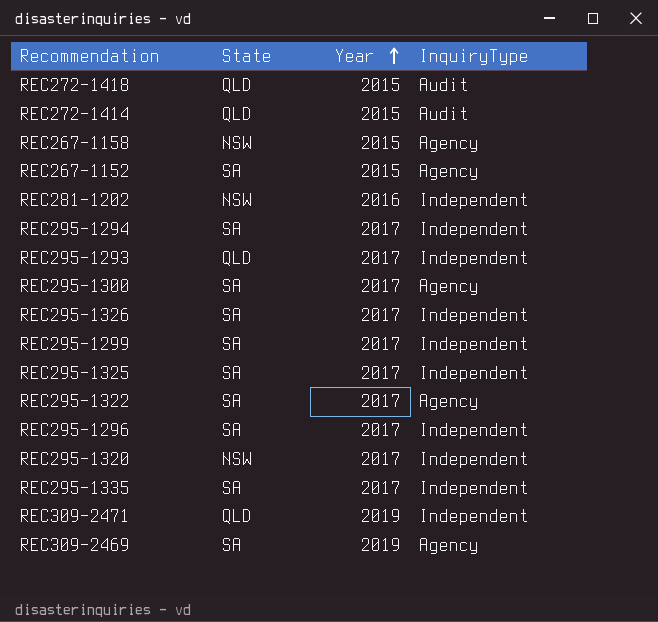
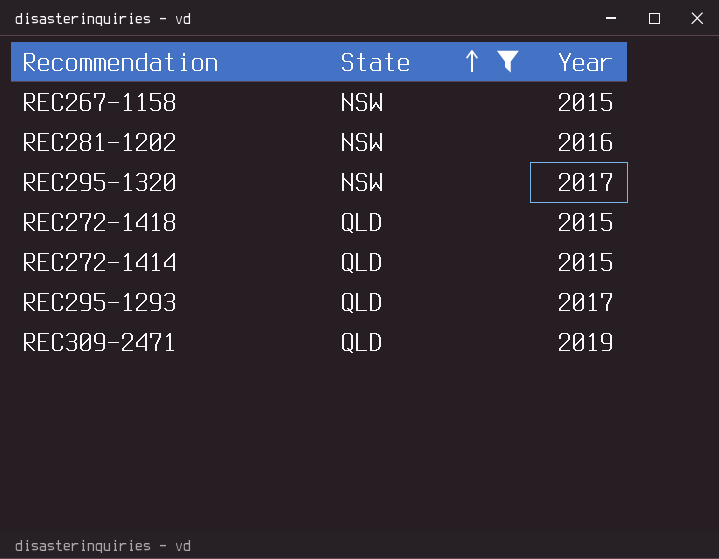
filter: none -> State != SA
row order: Year ascending -> State ascending
column InquiryType | position: 4 -> none

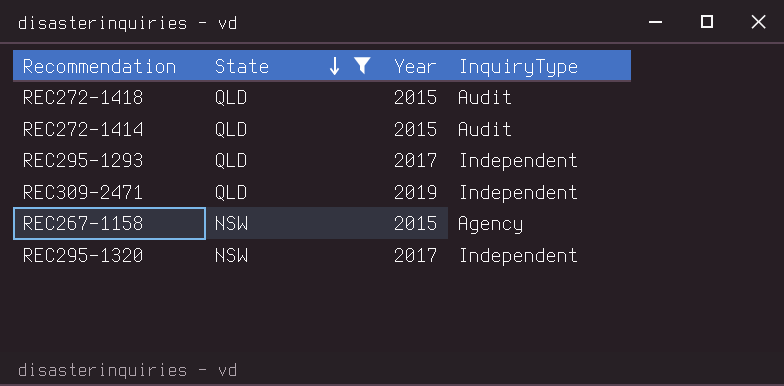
row order: State ascending -> State descending
column InquiryType | position: none -> 4
row REC281-1202: NSW | 2016 -> none

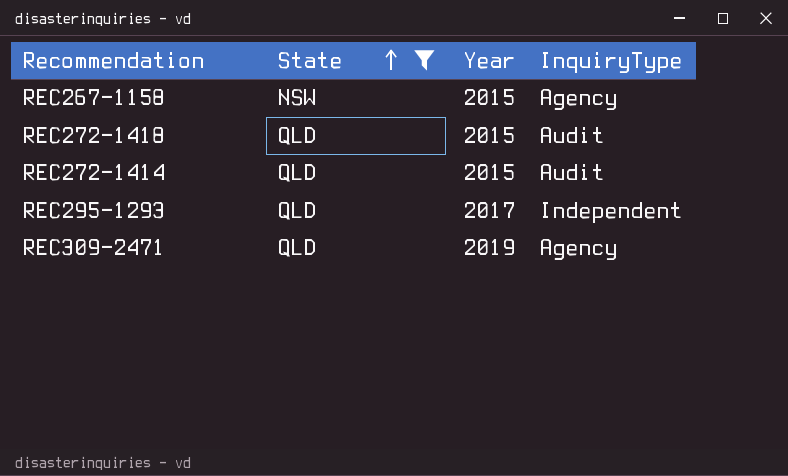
row order: State descending -> State ascending
row REC295-1320: NSW | 2017 | Independent -> none
REC309-2471 | InquiryType: Independent -> Agency

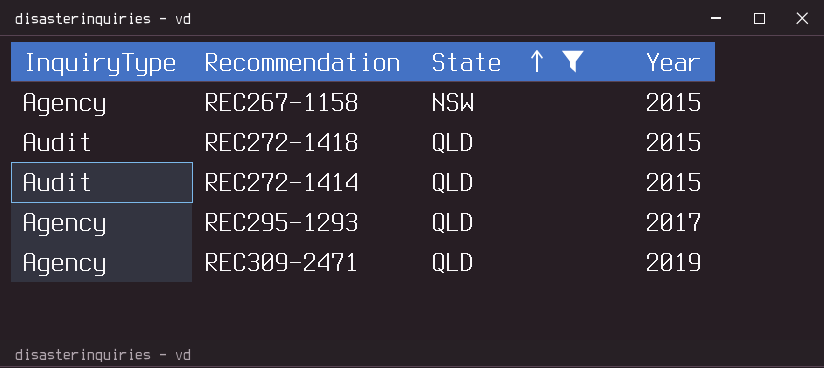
column InquiryType | position: 4 -> 1
REC295-1293 | InquiryType: Independent -> Agency

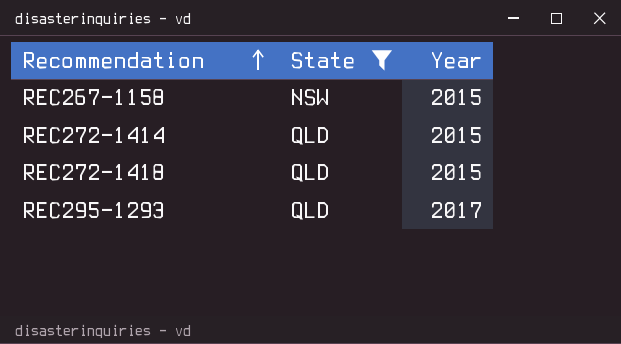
row order: State ascending -> Recommendation ascending
column InquiryType | position: 1 -> none
row REC309-2471: Agency | QLD | 2019 -> none

